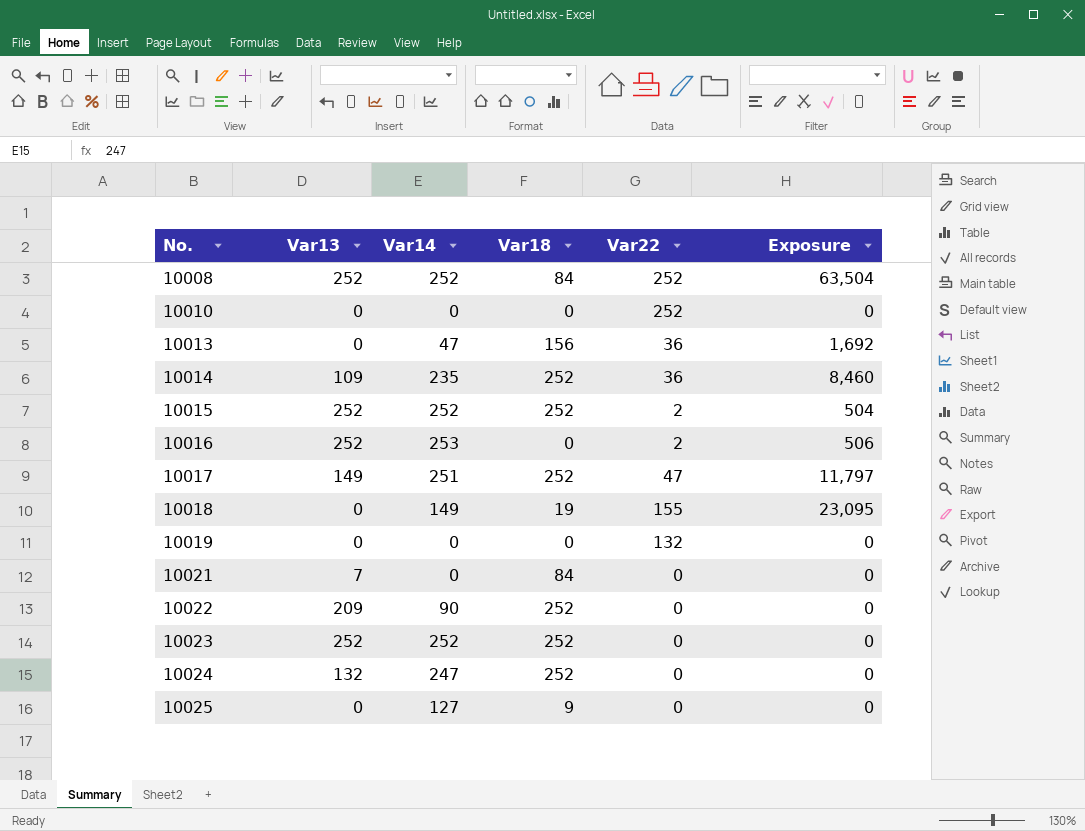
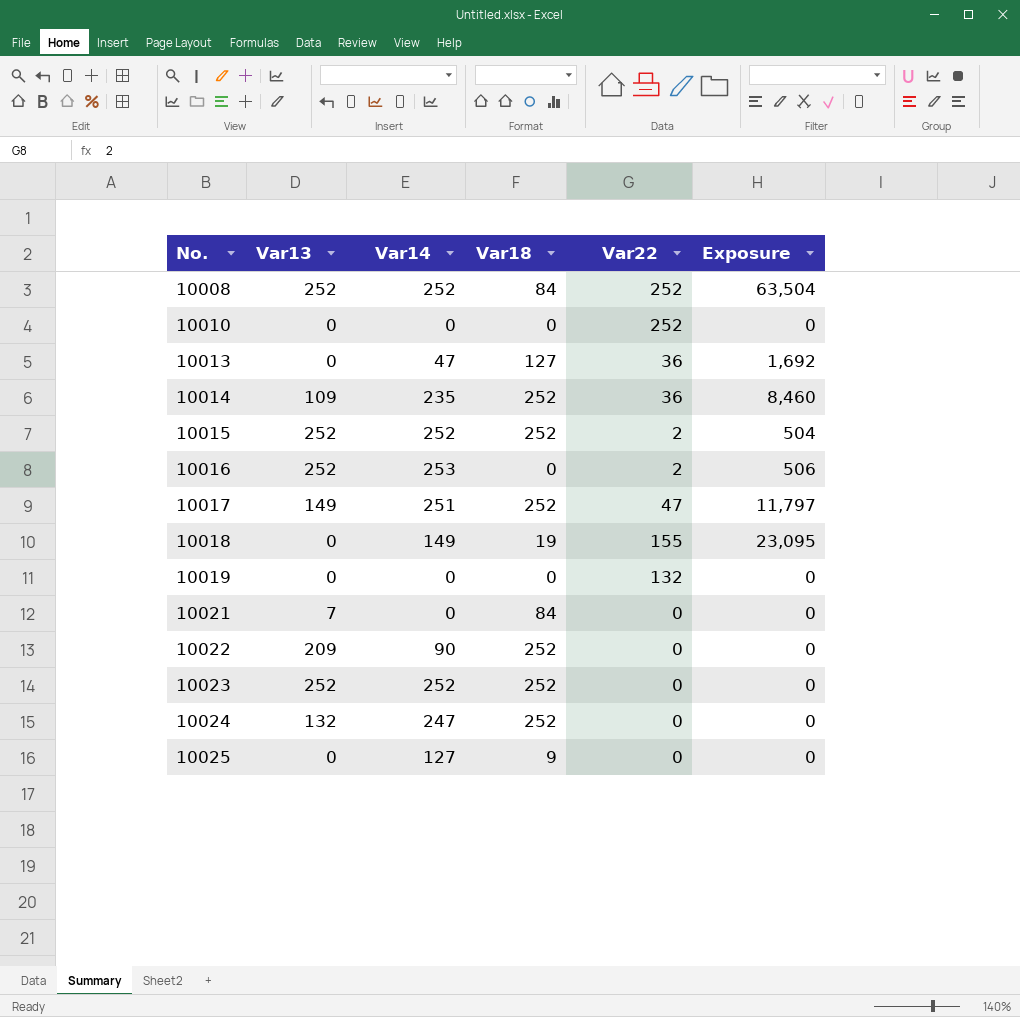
10013 | Var18: 156 -> 127

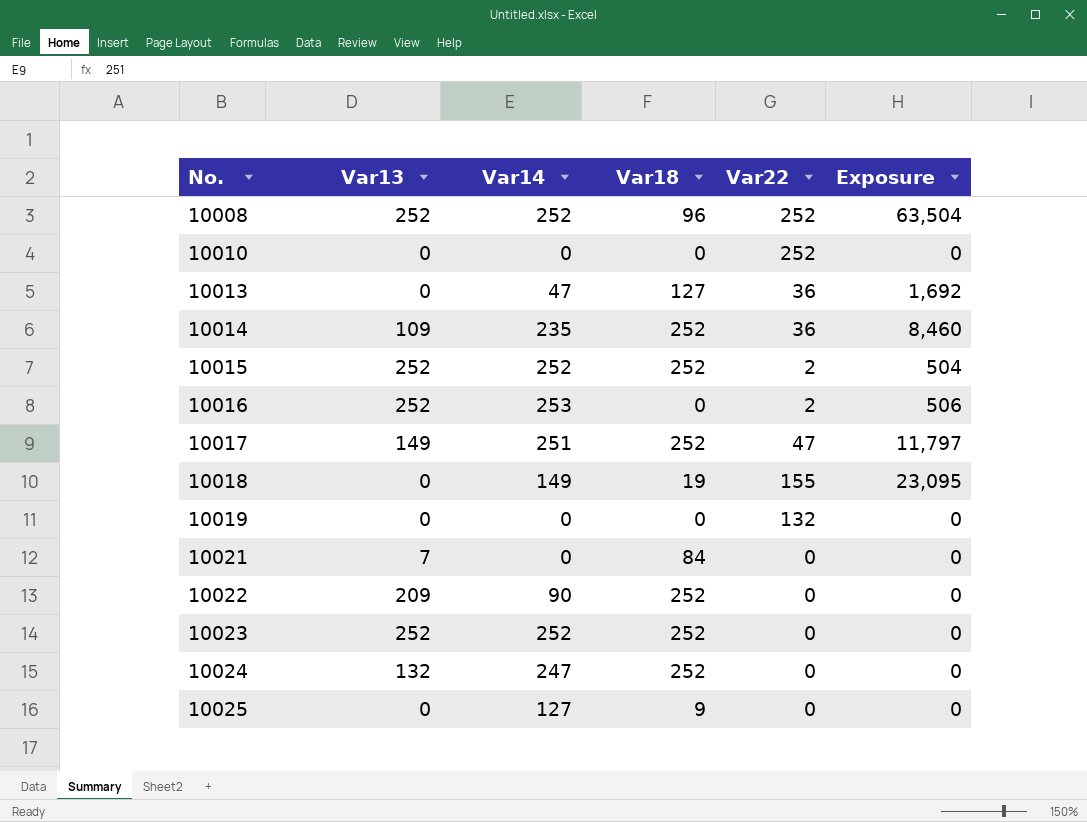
10008 | Var18: 84 -> 96

